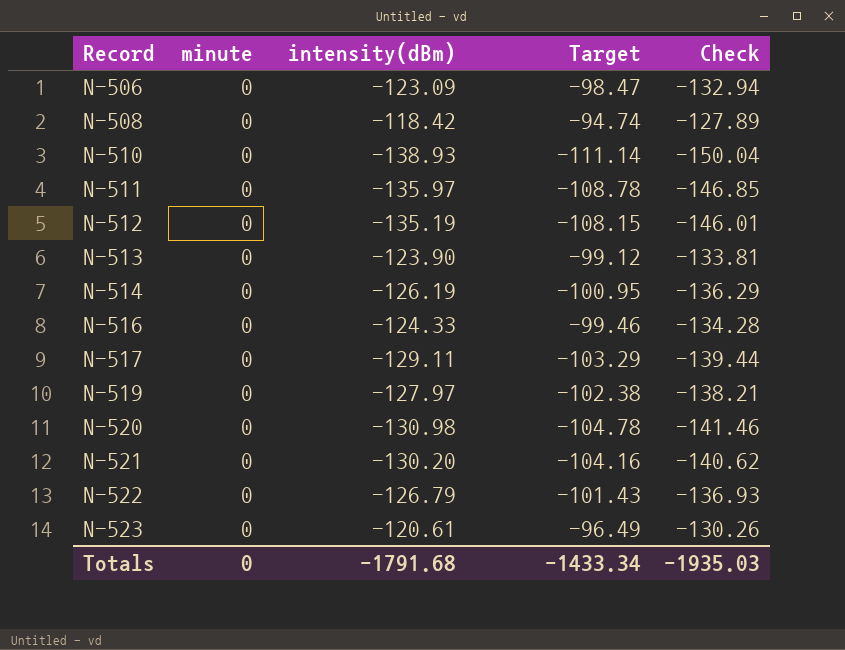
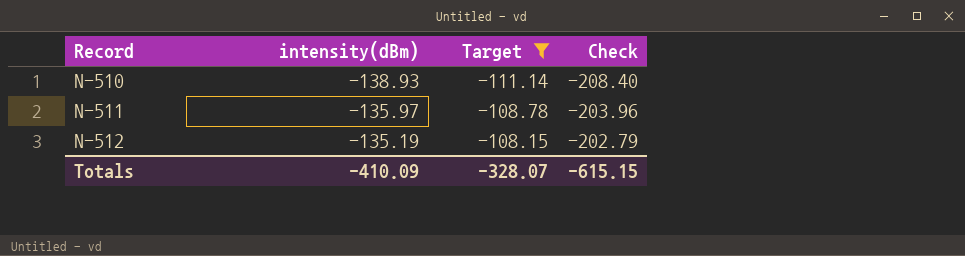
filter: none -> Target <= -108.15
column minute | position: 2 -> none
column Check | formula: [intensity(dBm)] * 1.08 -> [intensity(dBm)] * 1.5
Totals | intensity(dBm): -1791.68 -> -410.09
Totals | Target: -1433.34 -> -328.07
Totals | Check: -1935.03 -> -615.15

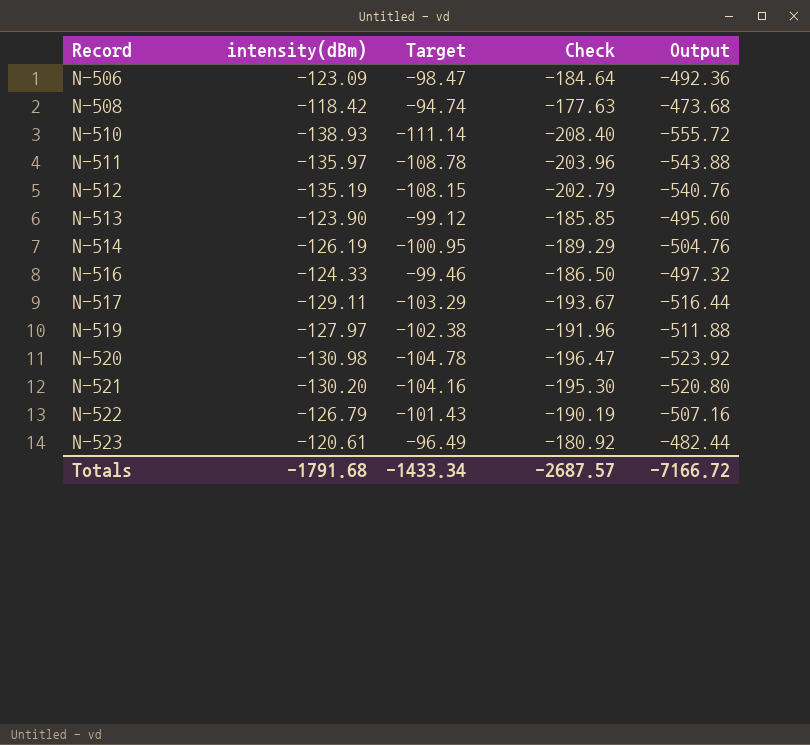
filter: Target <= -108.15 -> none
column Output | formula: none -> [intensity(dBm)] * 4
Totals | intensity(dBm): -410.09 -> -1791.68
Totals | Target: -328.07 -> -1433.34
Totals | Check: -615.15 -> -2687.57

